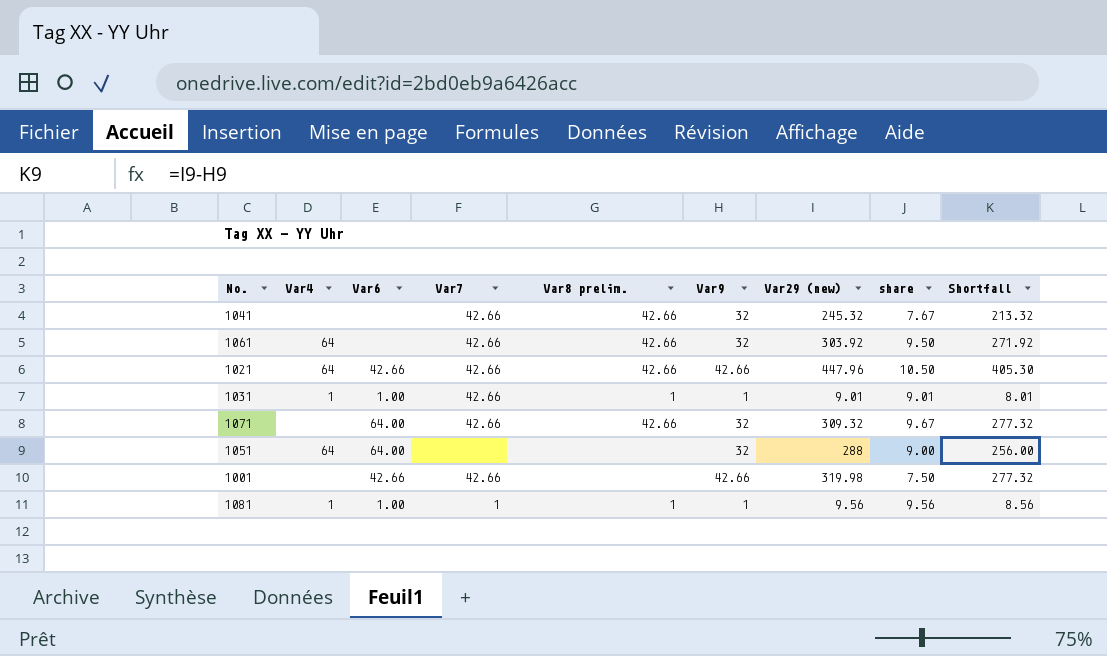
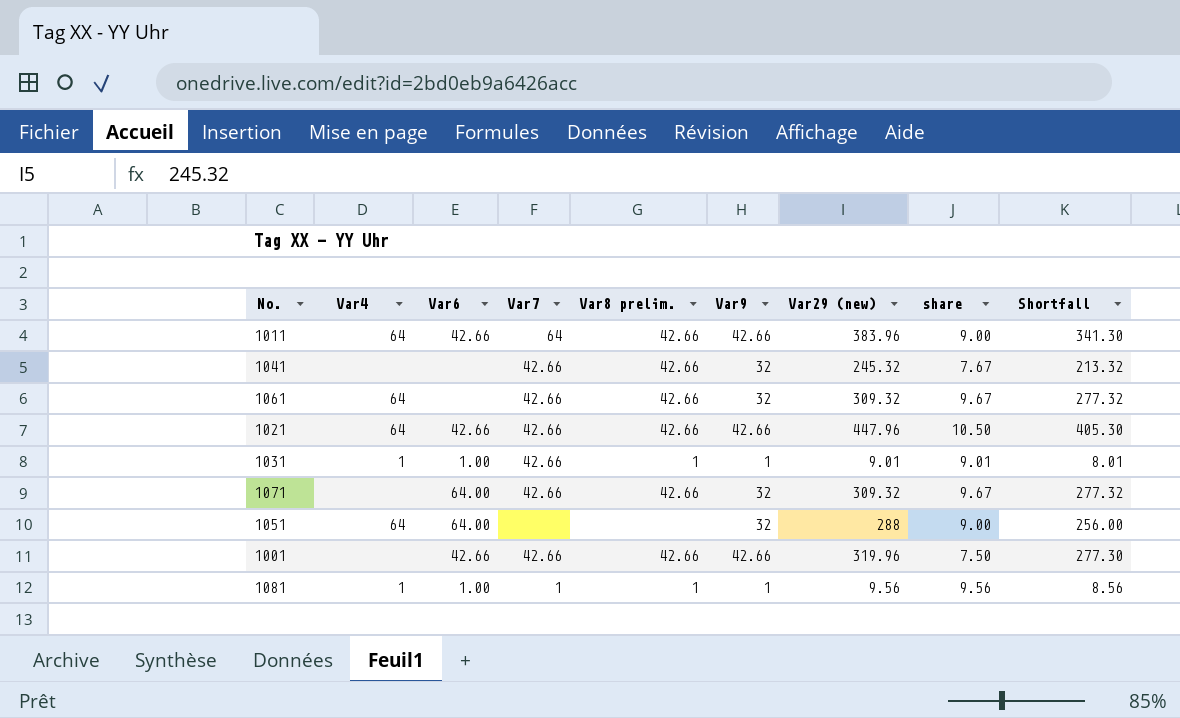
row 1011: none -> 64 | 42.66 | 64 | 42.66 | 42.66 | 383.96 | 9.00 | 341.30
1061 | Var29 (new): 303.92 -> 309.32
1061 | share: 9.50 -> 9.67
1061 | Shortfall: 271.92 -> 277.32
1001 | Var8 prelim.: none -> 42.66
1001 | Var29 (new): 319.98 -> 319.96
1001 | Shortfall: 277.32 -> 277.30

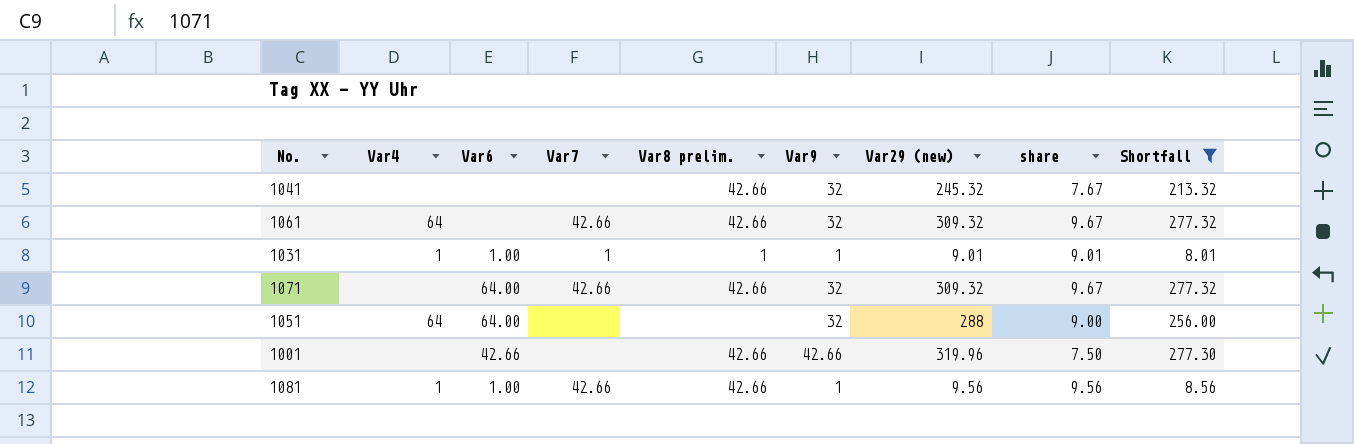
filter: none -> Shortfall <= 277.32
1041 | Var7: 42.66 -> none
1031 | Var7: 42.66 -> 1
1001 | Var7: 42.66 -> none
1081 | Var7: 1 -> 42.66
1081 | Var8 prelim.: 1 -> 42.66

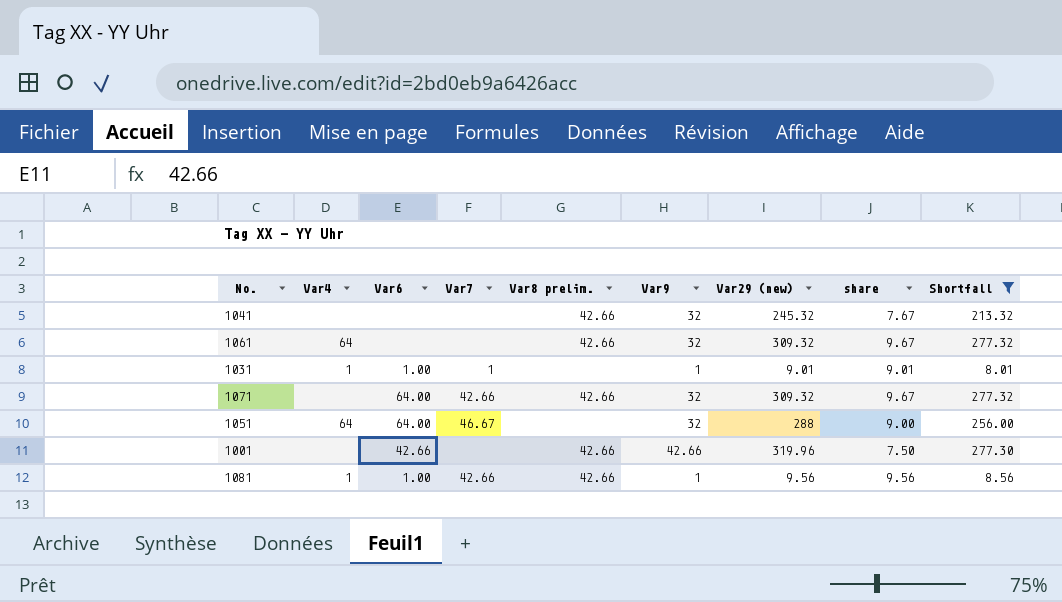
1061 | Var7: 42.66 -> none
1031 | Var8 prelim.: 1 -> none
1051 | Var7: none -> 46.67

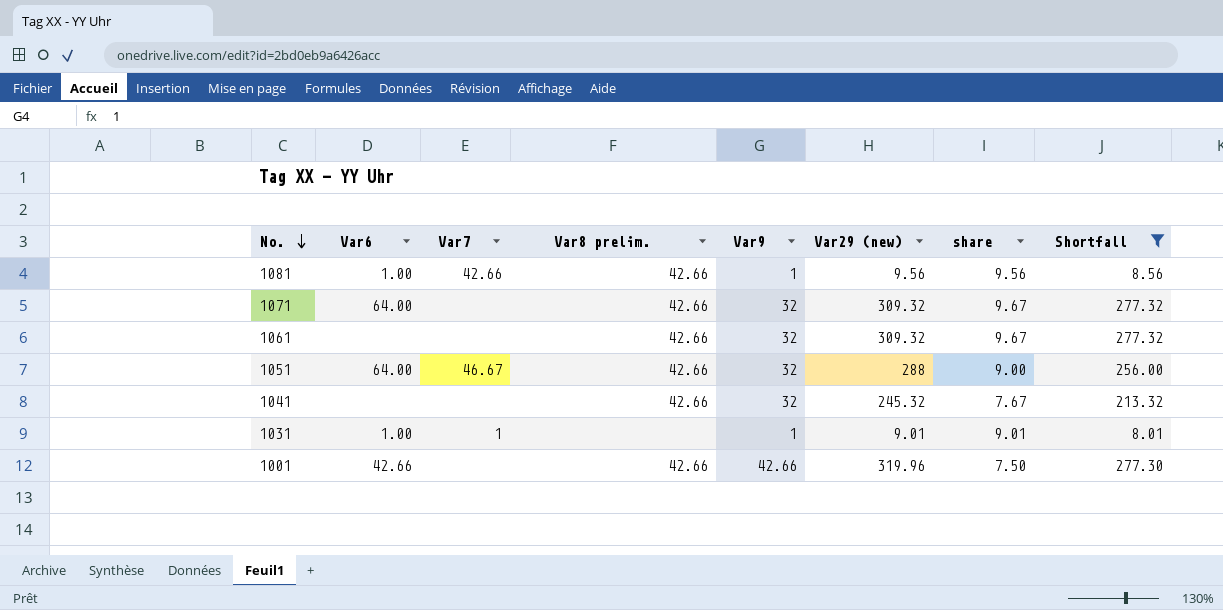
row order: none -> No. descending
column Var4 | position: 2 -> none
1071 | Var7: 42.66 -> none
1051 | Var8 prelim.: none -> 42.66

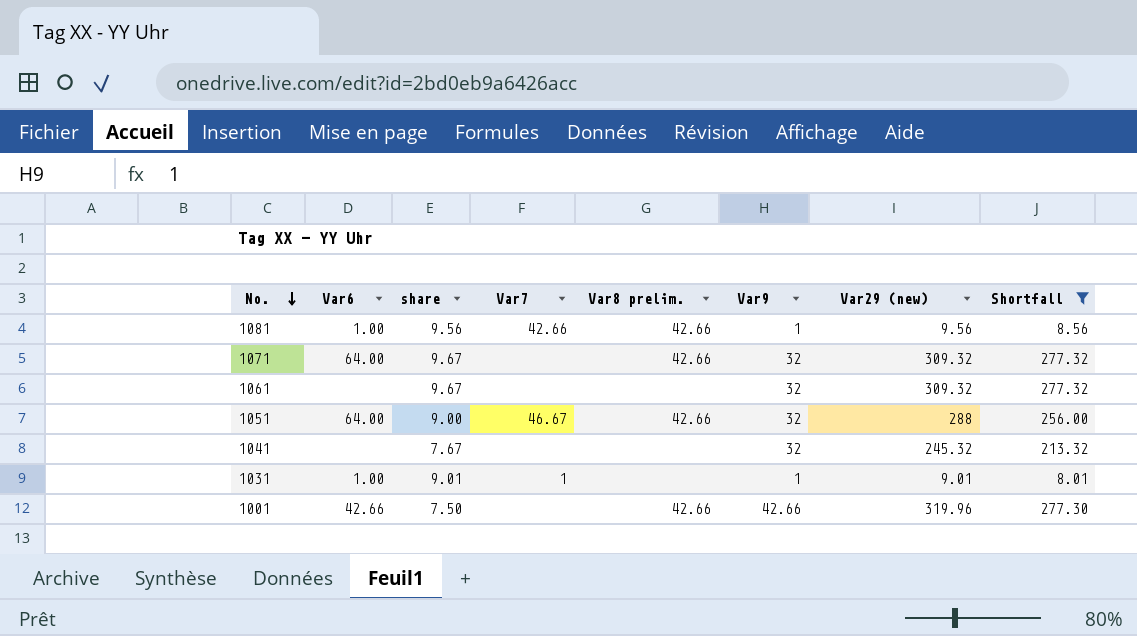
column share | position: 7 -> 3
1061 | Var8 prelim.: 42.66 -> none
1041 | Var8 prelim.: 42.66 -> none

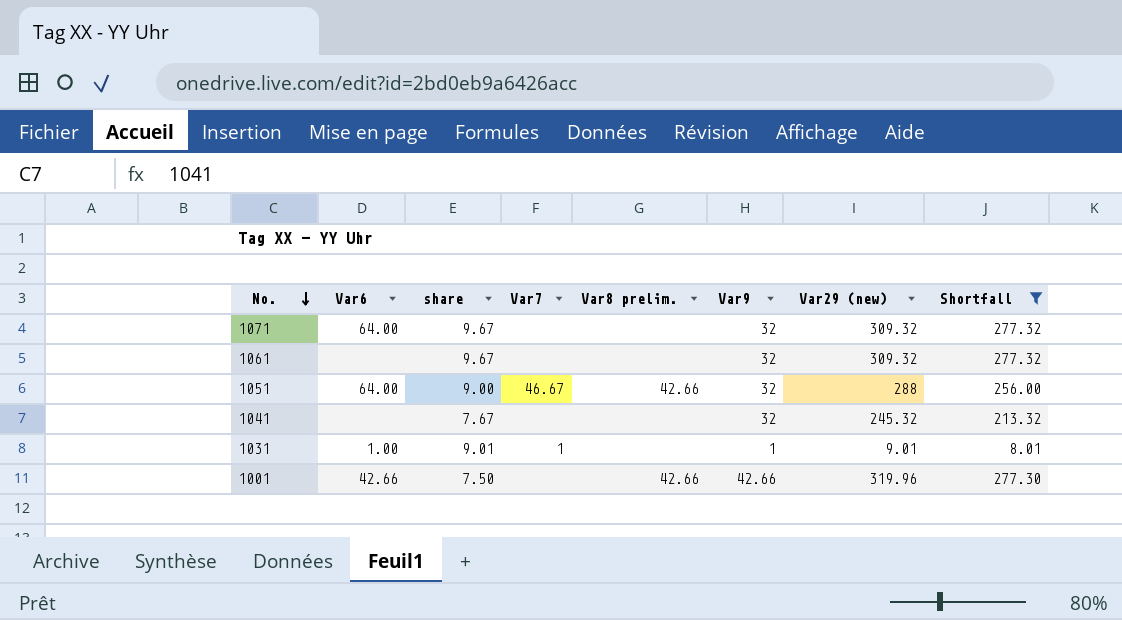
row 1081: 1.00 | 9.56 | 42.66 | 42.66 | 1 | 9.56 | 8.56 -> none
1071 | Var8 prelim.: 42.66 -> none

